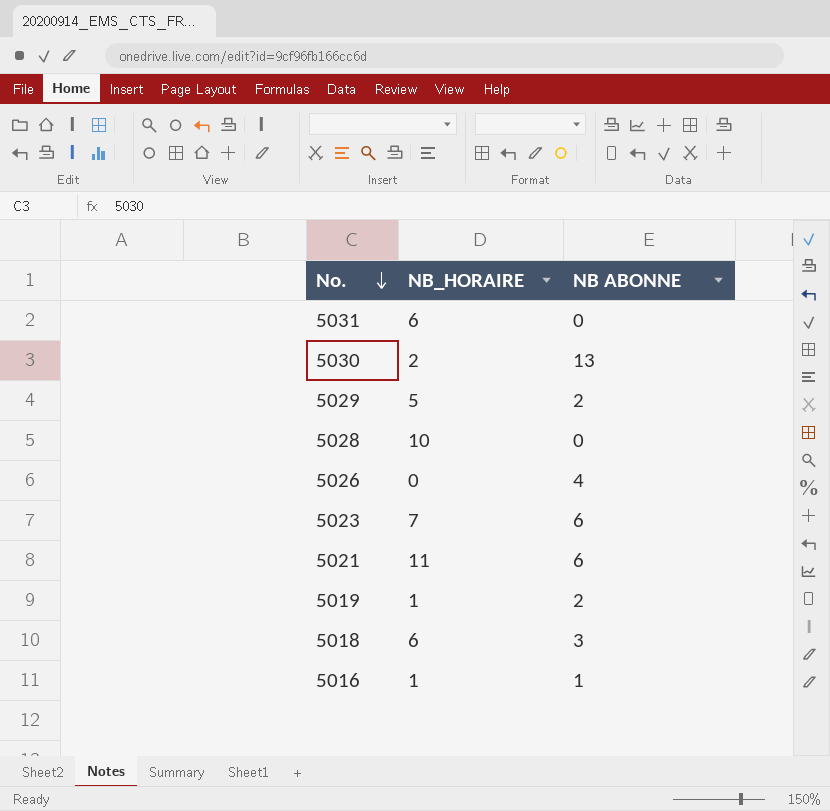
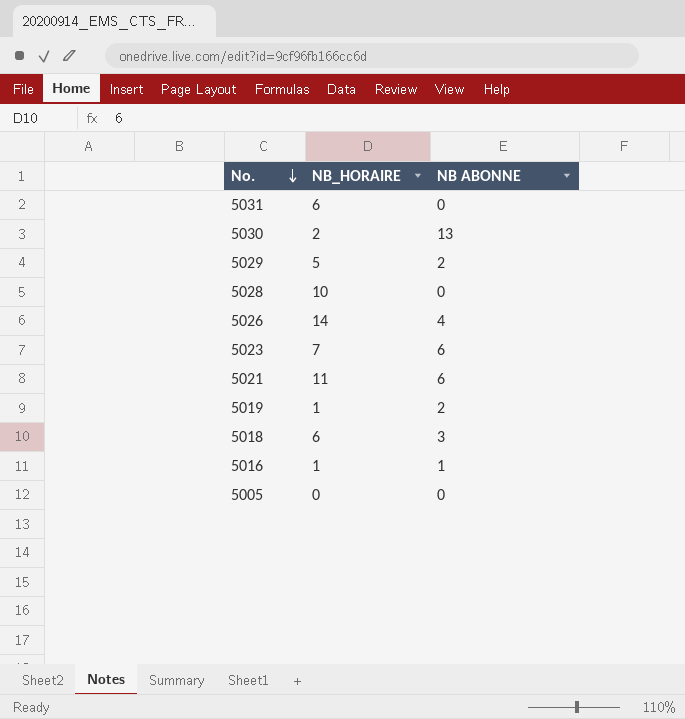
5026 | NB_HORAIRE: 0 -> 14
row 5005: none -> 0 | 0

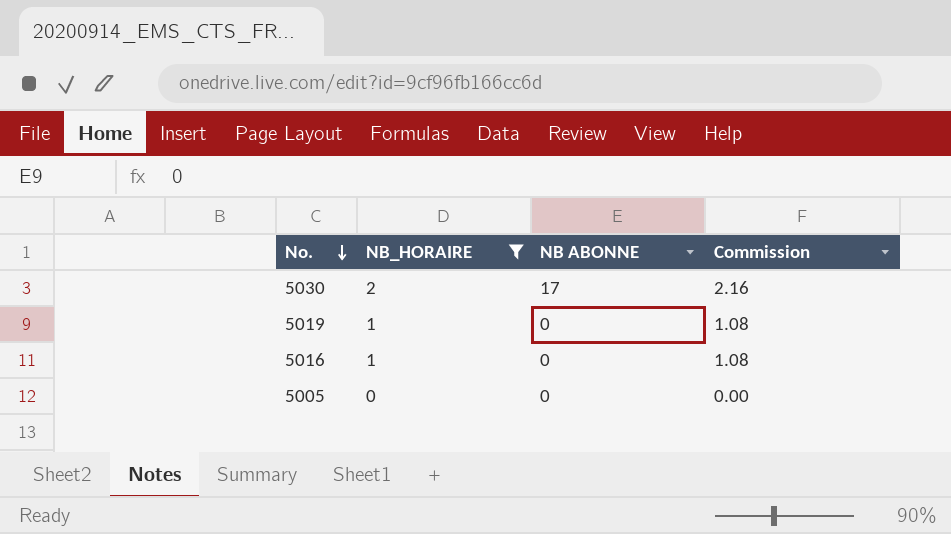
filter: none -> NB_HORAIRE <= 2
column Commission | formula: none -> [NB_HORAIRE] * 1.08
5030 | NB ABONNE: 13 -> 17
5019 | NB ABONNE: 2 -> 0
5016 | NB ABONNE: 1 -> 0

